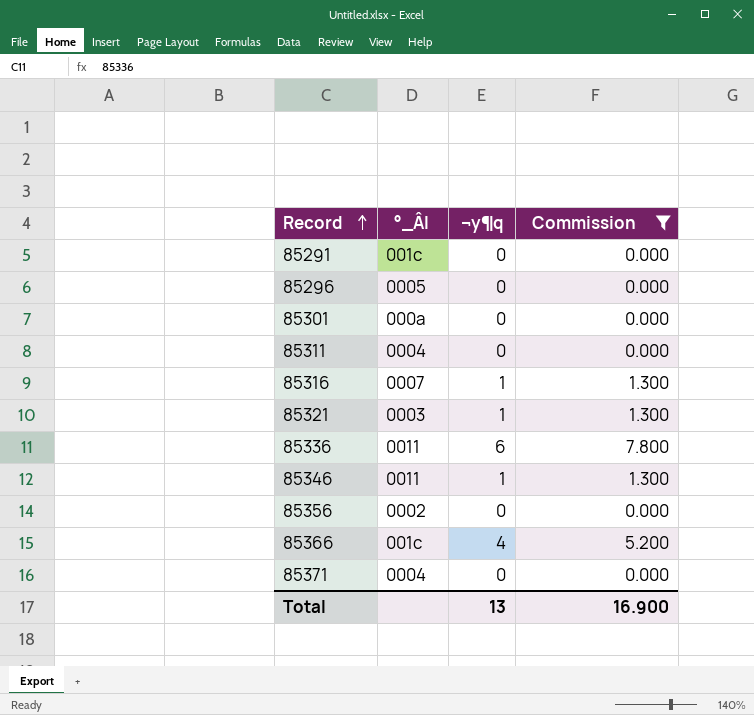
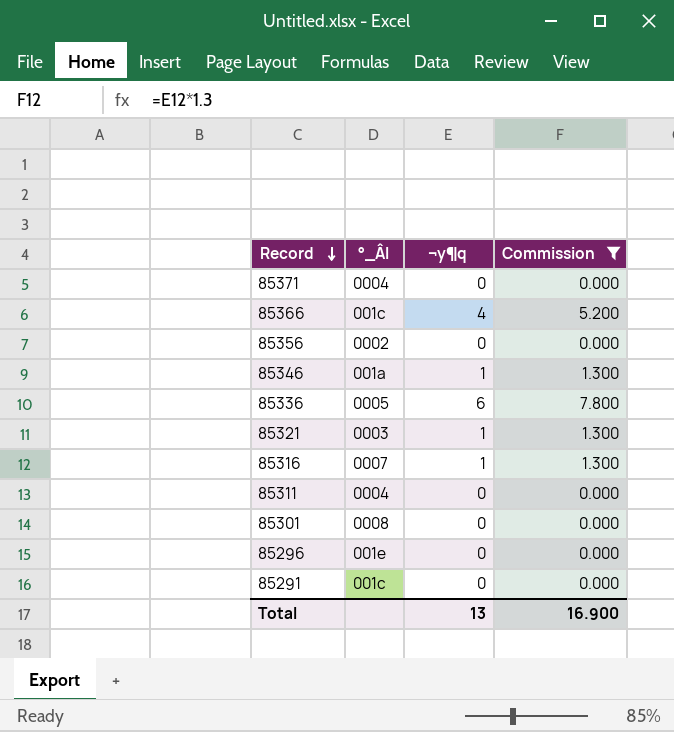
row order: Record ascending -> Record descending
85346 | °_ÂI: 0011 -> 001a
85336 | °_ÂI: 0011 -> 0005
85301 | °_ÂI: 000a -> 0008
85296 | °_ÂI: 0005 -> 001e

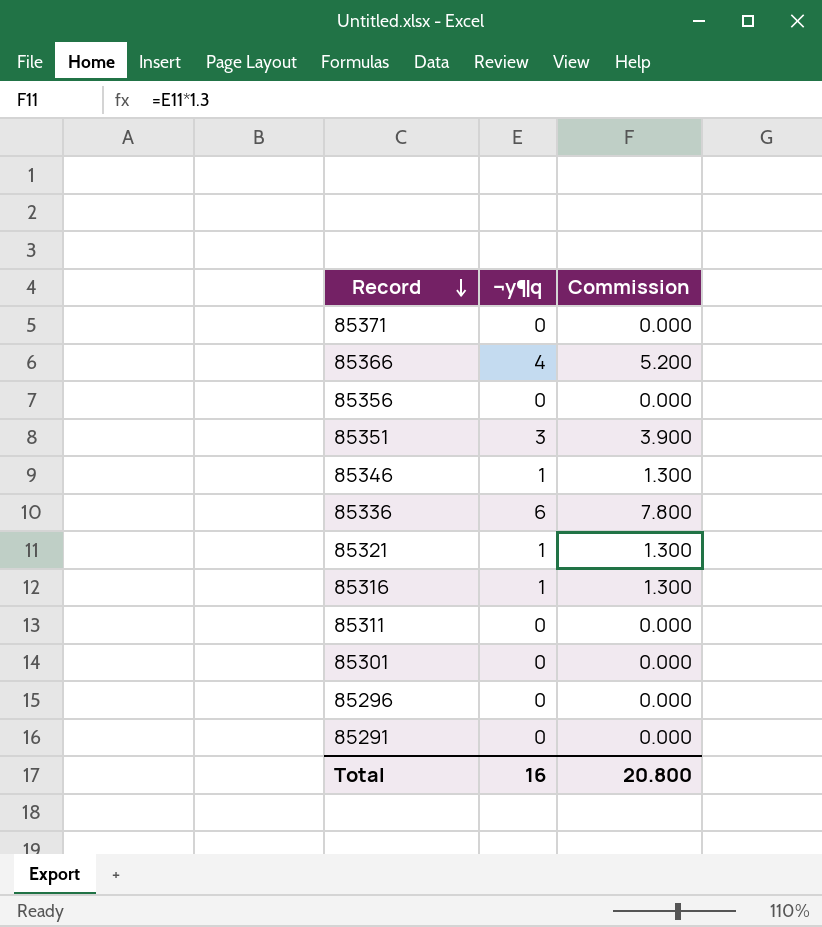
filter: Commission != 3.900 -> none
column °_ÂI | position: 2 -> none
Total | ¬y¶q: 13 -> 16
Total | Commission: 16.900 -> 20.800

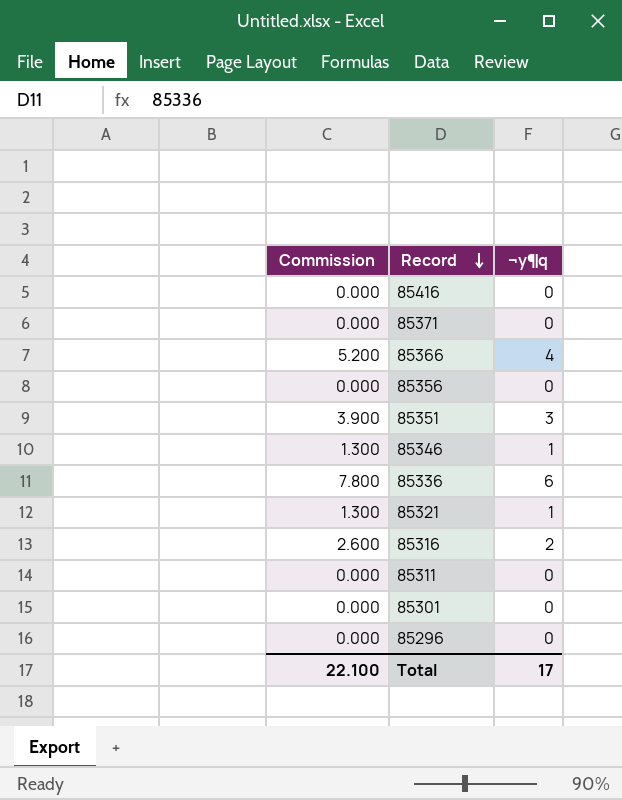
column Commission | position: 3 -> 1
row 85291: 0 | 0.000 -> none
row 85416: none -> 0.000 | 0
85316 | Commission: 1.300 -> 2.600
85316 | ¬y¶q: 1 -> 2
Total | Commission: 20.800 -> 22.100
Total | ¬y¶q: 16 -> 17

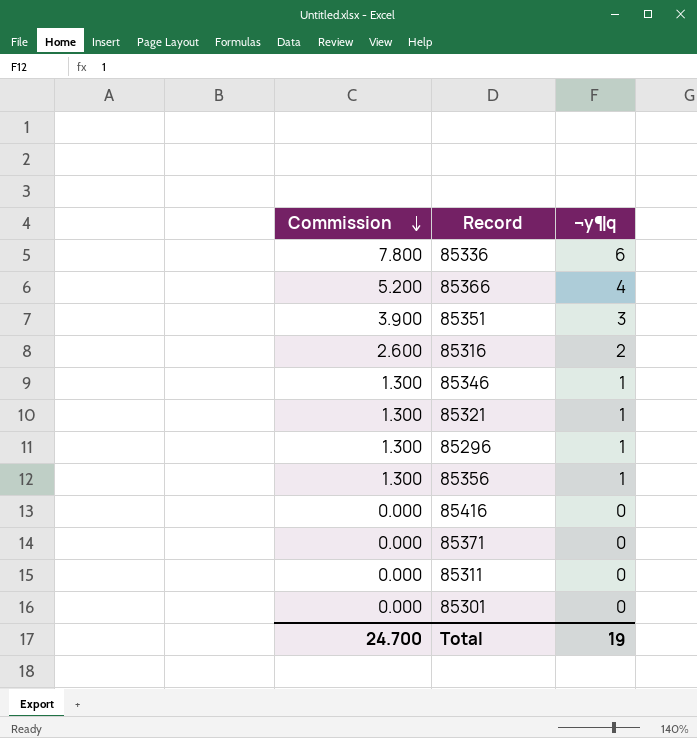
row order: Record descending -> Commission descending
85296 | Commission: 0.000 -> 1.300
85296 | ¬y¶q: 0 -> 1
85356 | Commission: 0.000 -> 1.300
85356 | ¬y¶q: 0 -> 1
Total | Commission: 22.100 -> 24.700
Total | ¬y¶q: 17 -> 19

